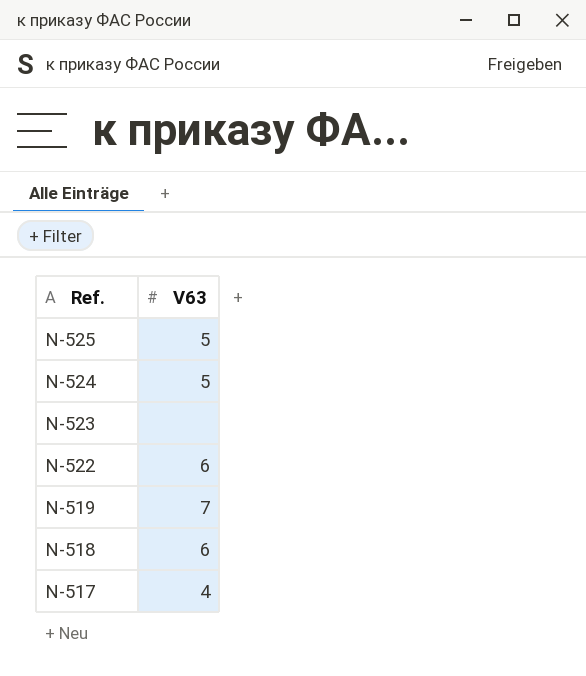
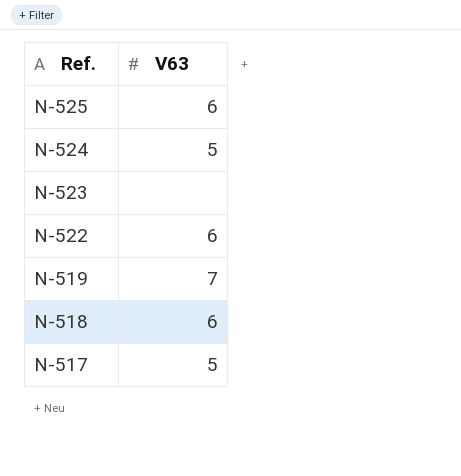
N-525 | V63: 5 -> 6
N-517 | V63: 4 -> 5

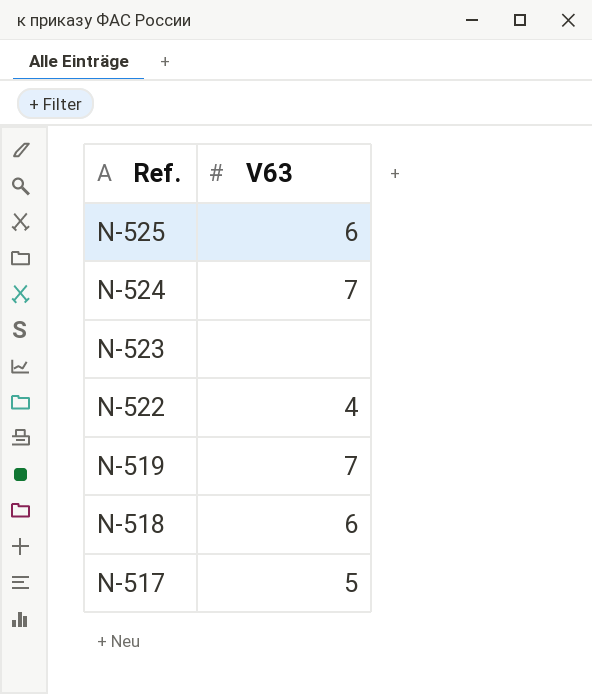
N-524 | V63: 5 -> 7
N-522 | V63: 6 -> 4

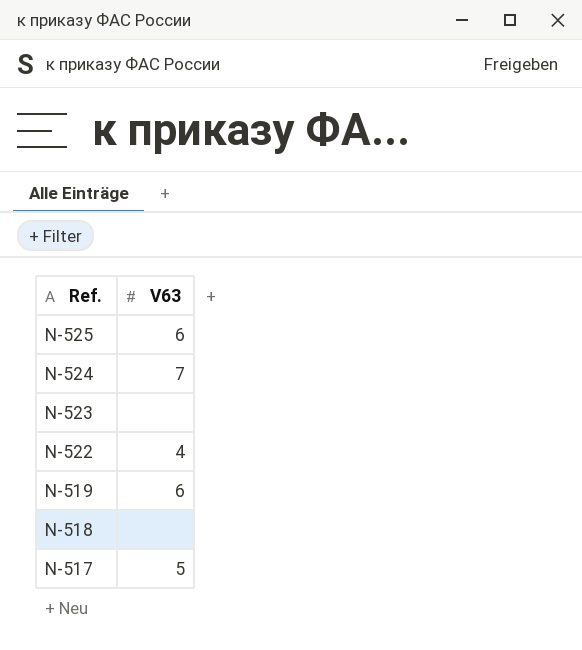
N-519 | V63: 7 -> 6
N-518 | V63: 6 -> none

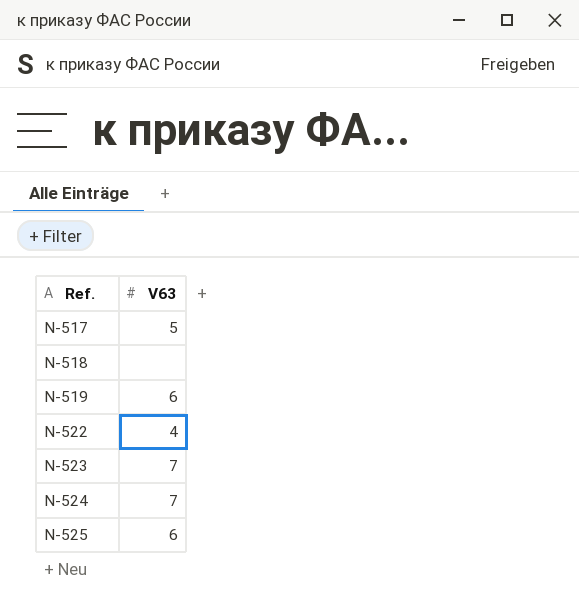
row order: Ref. descending -> Ref. ascending
N-523 | V63: none -> 7

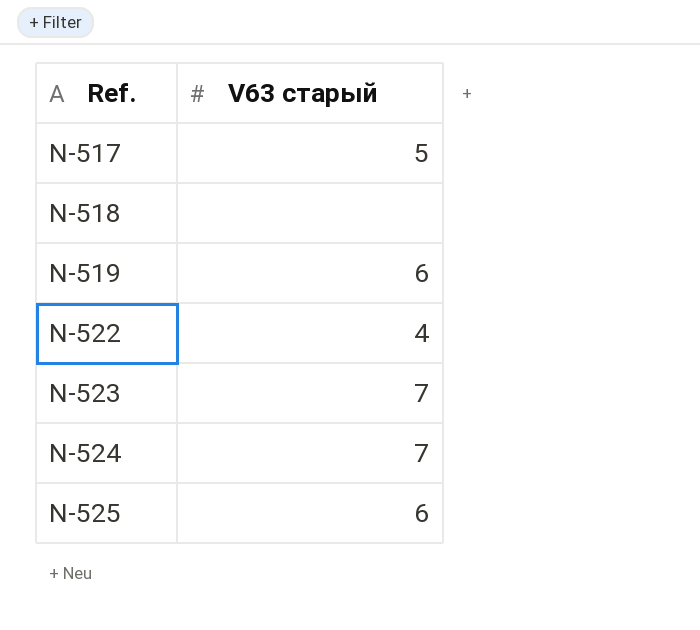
column name: V63 -> V63 старый

